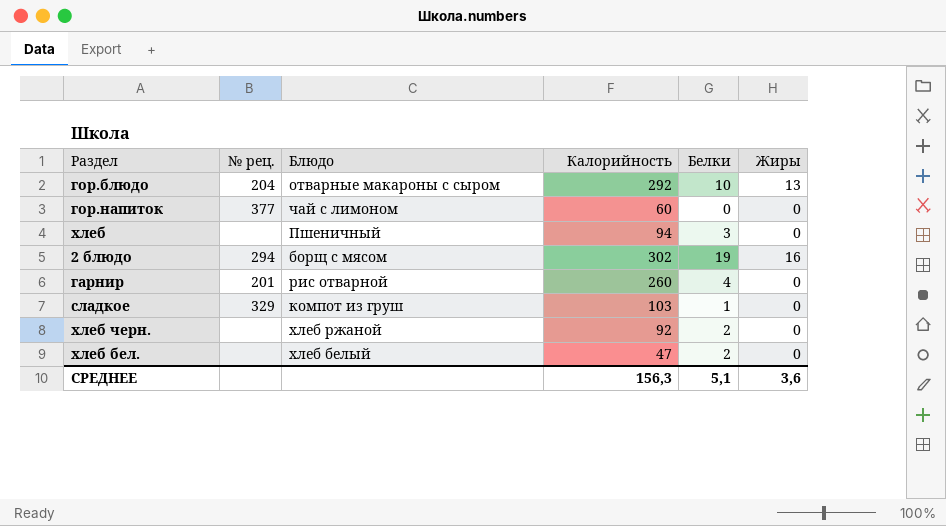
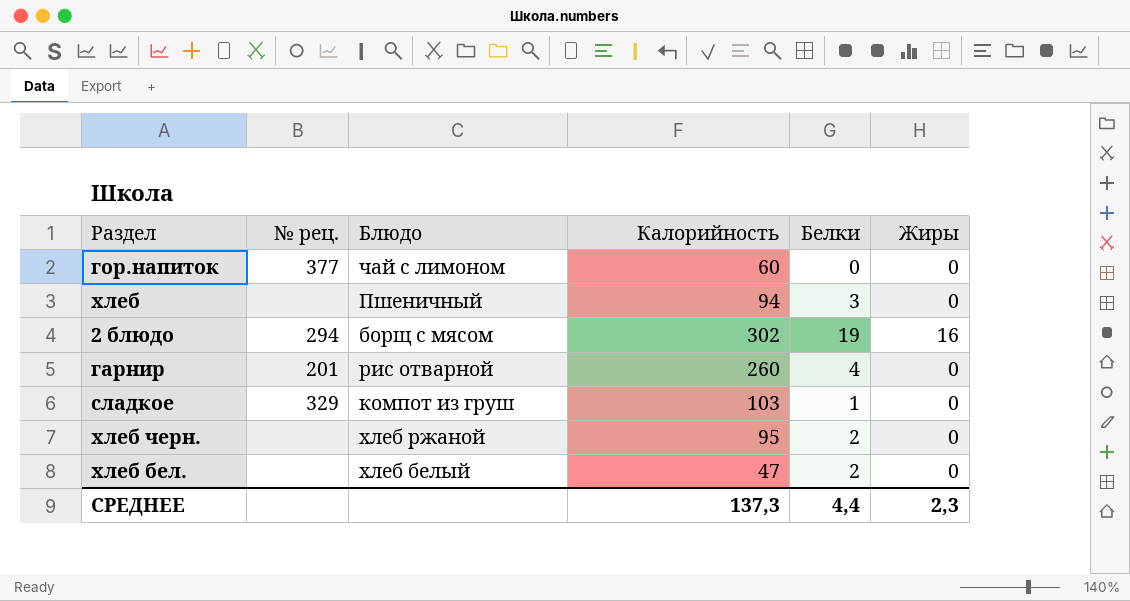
row гор.блюдо: 204 | отварные макароны с сыром | 292 | 10 | 13 -> none
хлеб черн. | Калорийность: 92 -> 95
СРЕДНЕЕ | Калорийность: 156,3 -> 137,3
СРЕДНЕЕ | Белки: 5,1 -> 4,4
СРЕДНЕЕ | Жиры: 3,6 -> 2,3

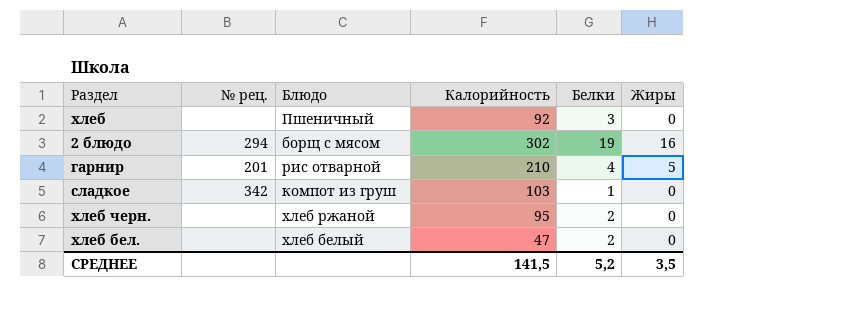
row гор.напиток: 377 | чай с лимоном | 60 | 0 | 0 -> none
хлеб | Калорийность: 94 -> 92
гарнир | Калорийность: 260 -> 210
гарнир | Жиры: 0 -> 5
сладкое | № рец.: 329 -> 342
СРЕДНЕЕ | Калорийность: 137,3 -> 141,5
СРЕДНЕЕ | Белки: 4,4 -> 5,2
СРЕДНЕЕ | Жиры: 2,3 -> 3,5

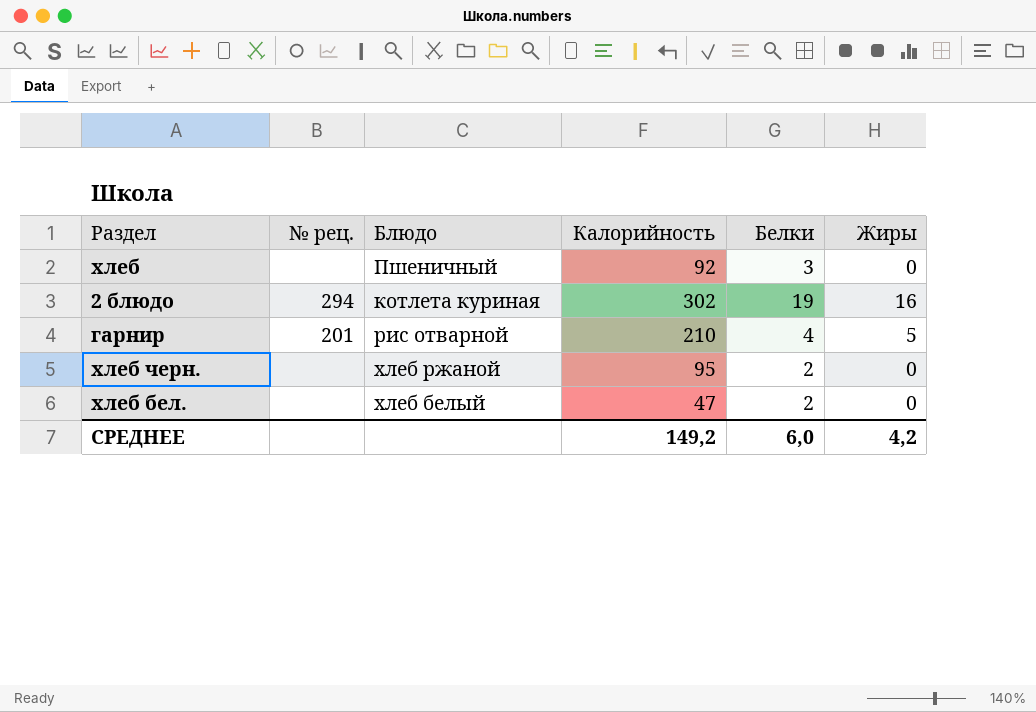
row сладкое: 342 | компот из груш | 103 | 1 | 0 -> none
2 блюдо | Блюдо: борщ с мясом -> котлета куриная
СРЕДНЕЕ | Калорийность: 141,5 -> 149,2
СРЕДНЕЕ | Белки: 5,2 -> 6,0
СРЕДНЕЕ | Жиры: 3,5 -> 4,2

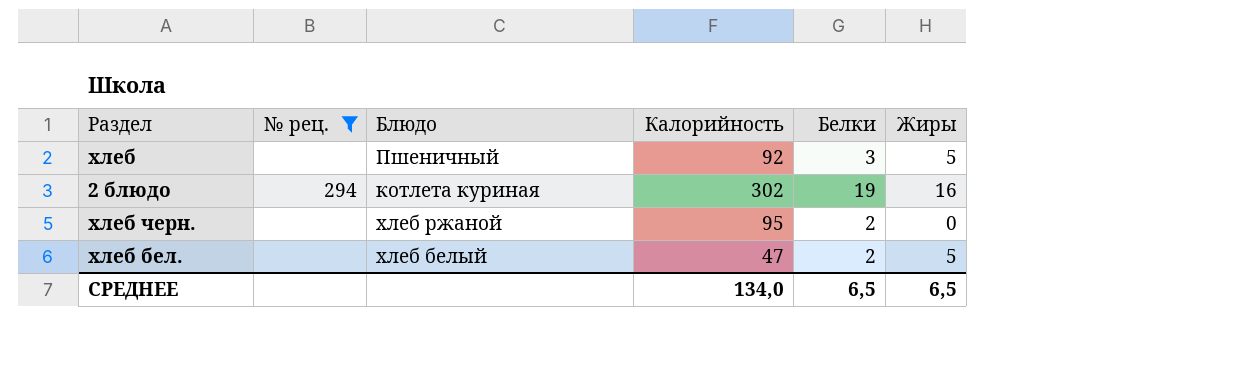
filter: none -> № рец. != 201
хлеб | Жиры: 0 -> 5
хлеб бел. | Жиры: 0 -> 5
СРЕДНЕЕ | Калорийность: 149,2 -> 134,0
СРЕДНЕЕ | Белки: 6,0 -> 6,5
СРЕДНЕЕ | Жиры: 4,2 -> 6,5

